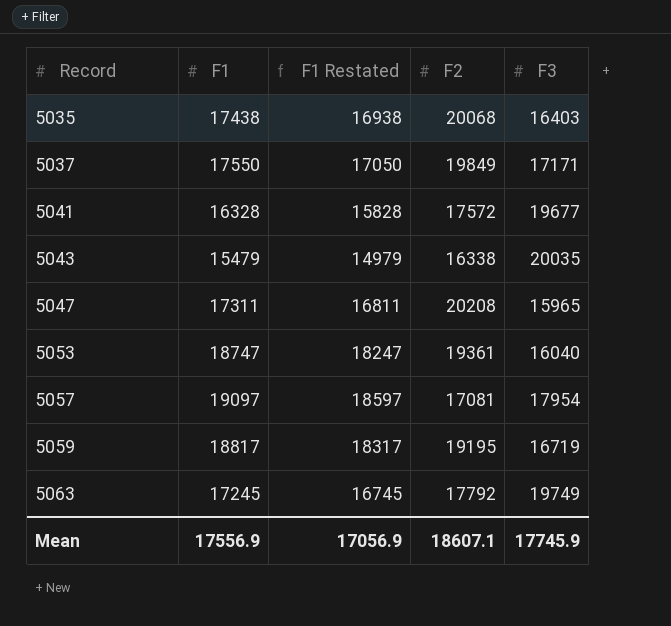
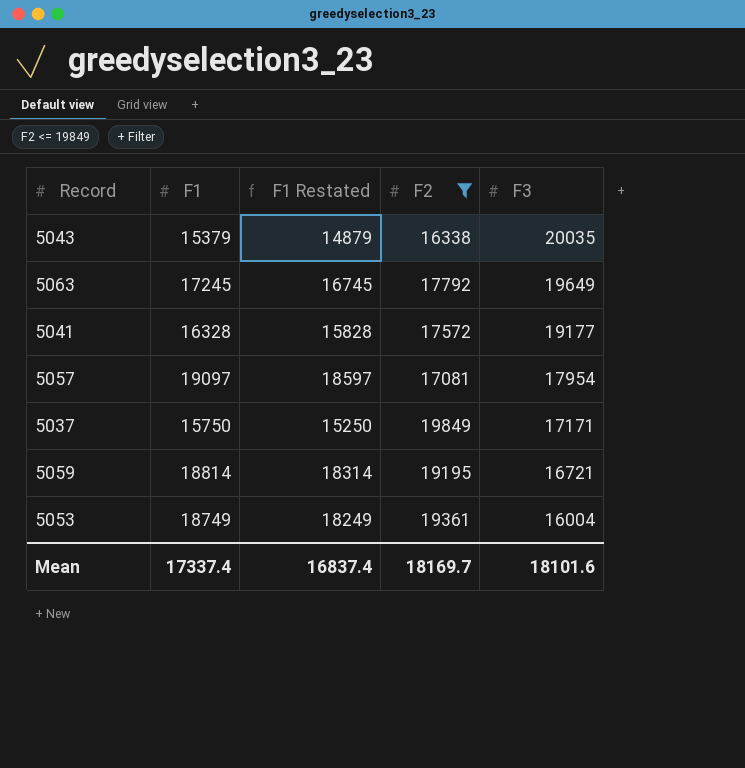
filter: none -> F2 <= 19849
row order: Record ascending -> F3 descending
5043 | F1: 15479 -> 15379
5043 | F1 Restated: 14979 -> 14879
5063 | F3: 19749 -> 19649
5041 | F3: 19677 -> 19177
5037 | F1: 17550 -> 15750
5037 | F1 Restated: 17050 -> 15250
5059 | F1: 18817 -> 18814
5059 | F1 Restated: 18317 -> 18314
5059 | F3: 16719 -> 16721
5053 | F1: 18747 -> 18749
5053 | F1 Restated: 18247 -> 18249
5053 | F3: 16040 -> 16004
Mean | F1: 17556.9 -> 17337.4
Mean | F1 Restated: 17056.9 -> 16837.4
Mean | F2: 18607.1 -> 18169.7
Mean | F3: 17745.9 -> 18101.6

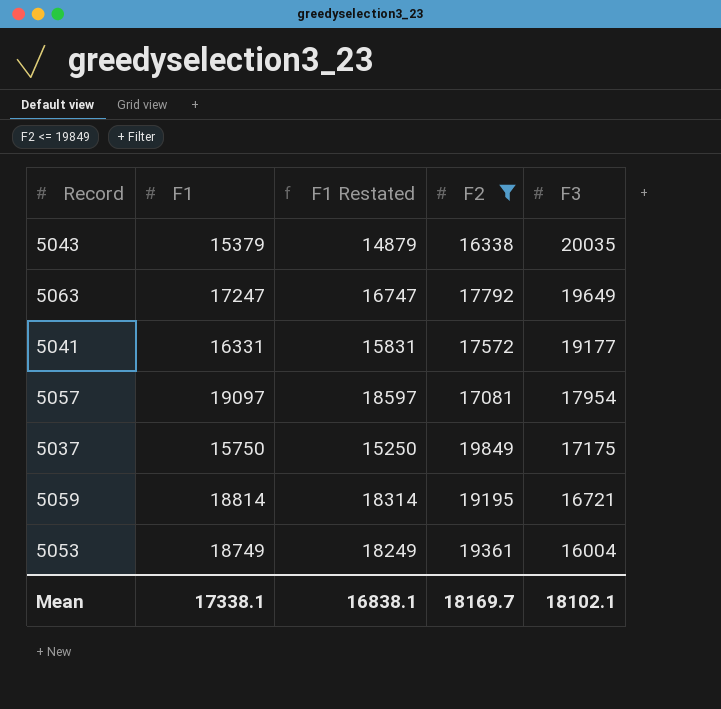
5063 | F1: 17245 -> 17247
5063 | F1 Restated: 16745 -> 16747
5041 | F1: 16328 -> 16331
5041 | F1 Restated: 15828 -> 15831
5037 | F3: 17171 -> 17175
Mean | F1: 17337.4 -> 17338.1
Mean | F1 Restated: 16837.4 -> 16838.1
Mean | F3: 18101.6 -> 18102.1

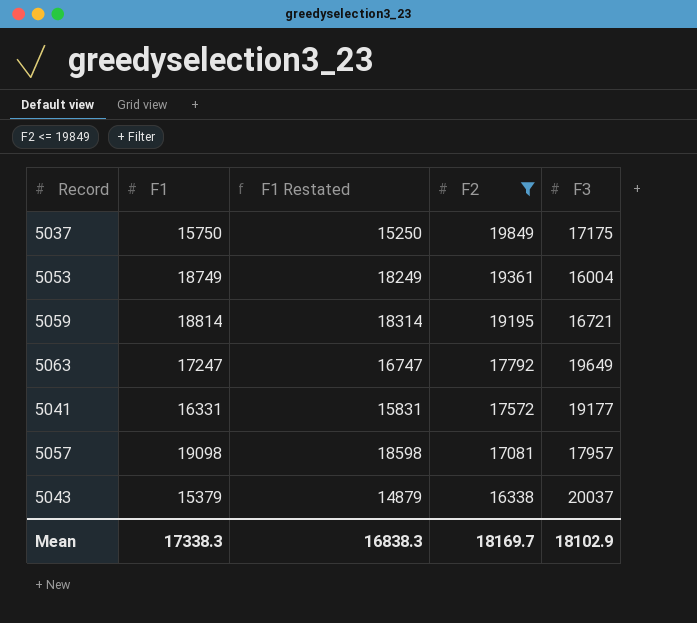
row order: F3 descending -> F2 descending
5057 | F1: 19097 -> 19098
5057 | F1 Restated: 18597 -> 18598
5057 | F3: 17954 -> 17957
5043 | F3: 20035 -> 20037
Mean | F1: 17338.1 -> 17338.3
Mean | F1 Restated: 16838.1 -> 16838.3
Mean | F3: 18102.1 -> 18102.9

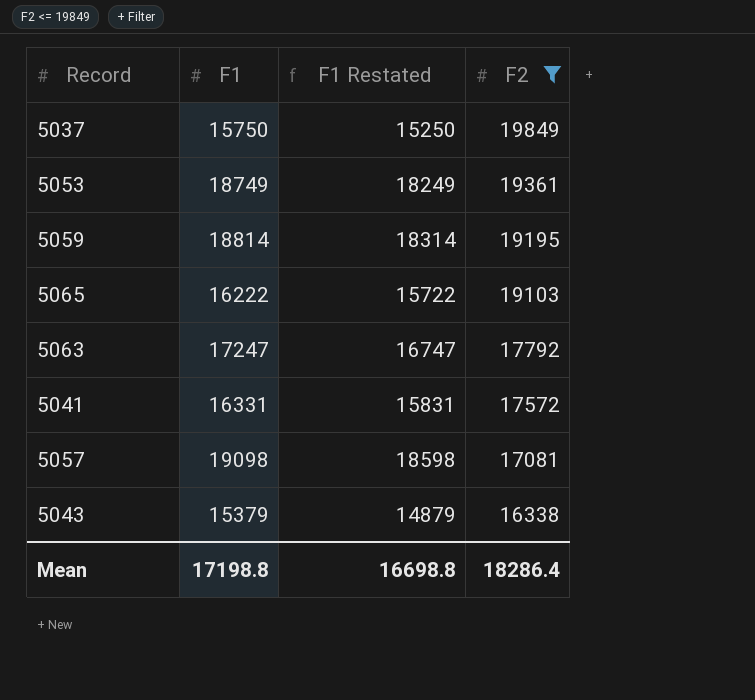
column F3 | position: 5 -> none
row 5065: none -> 16222 | 15722 | 19103
Mean | F1: 17338.3 -> 17198.8
Mean | F1 Restated: 16838.3 -> 16698.8
Mean | F2: 18169.7 -> 18286.4

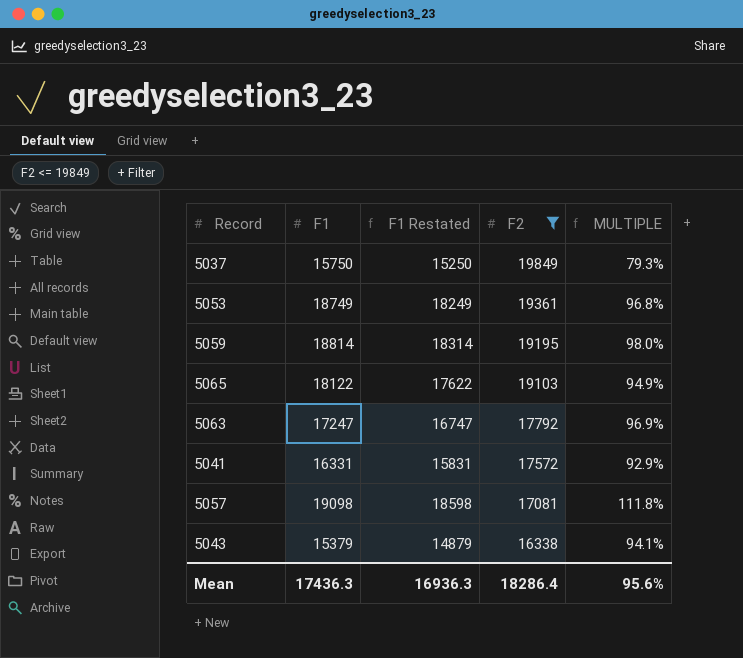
column MULTIPLE | formula: none -> [F1] / [F2]
5065 | F1: 16222 -> 18122
5065 | F1 Restated: 15722 -> 17622
Mean | F1: 17198.8 -> 17436.3
Mean | F1 Restated: 16698.8 -> 16936.3

